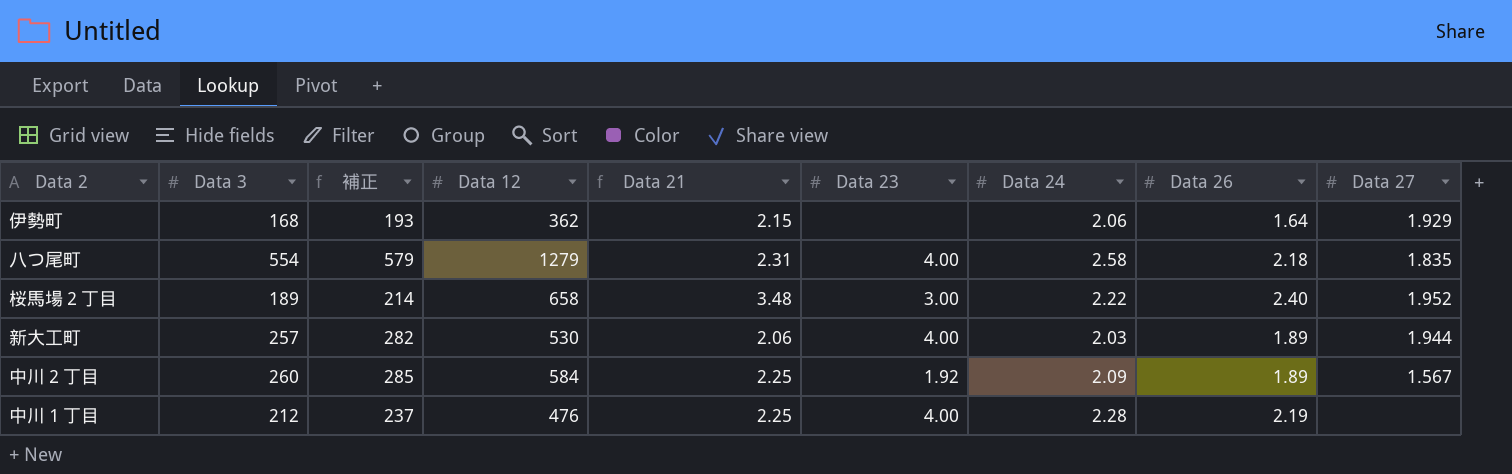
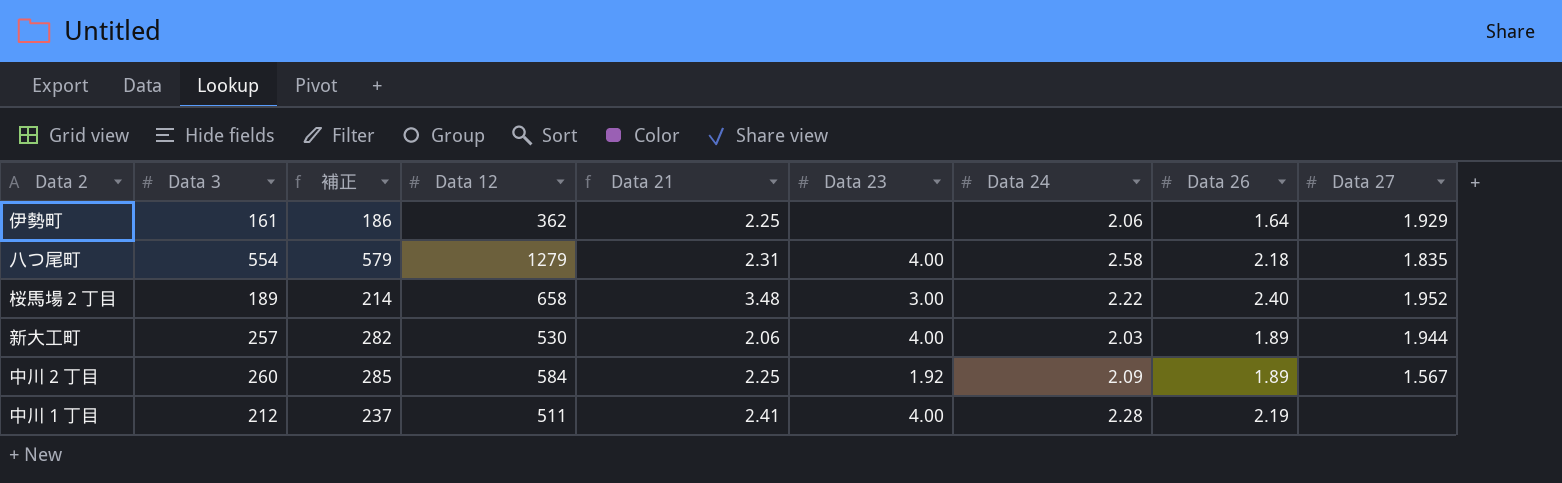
伊勢町 | Data 3: 168 -> 161
伊勢町 | 補正: 193 -> 186
伊勢町 | Data 21: 2.15 -> 2.25
中川１丁目 | Data 12: 476 -> 511
中川１丁目 | Data 21: 2.25 -> 2.41

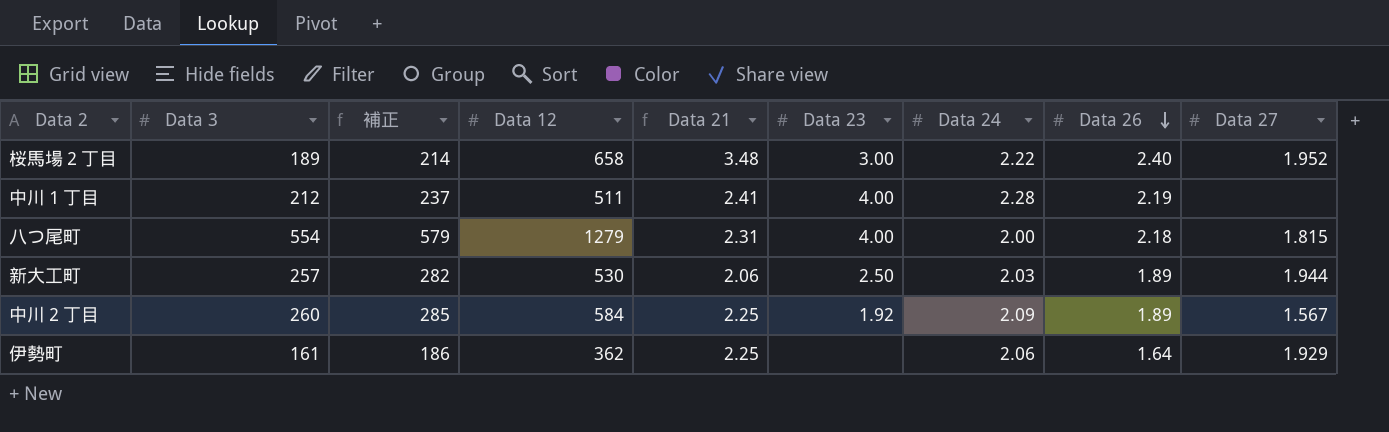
row order: none -> Data 26 descending
八つ尾町 | Data 24: 2.58 -> 2.00
八つ尾町 | Data 27: 1.835 -> 1.815
新大工町 | Data 23: 4.00 -> 2.50

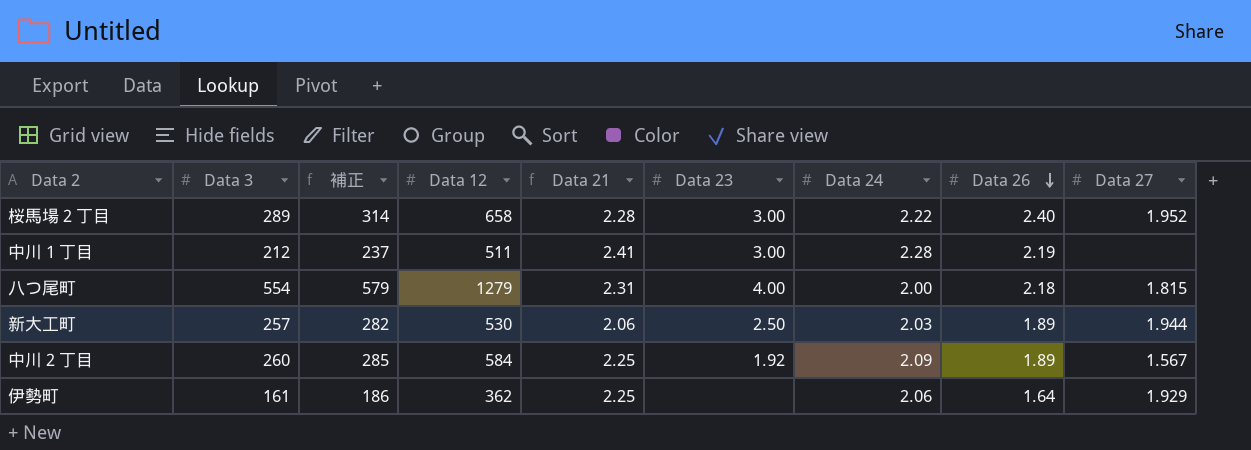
桜馬場２丁目 | Data 3: 189 -> 289
桜馬場２丁目 | 補正: 214 -> 314
桜馬場２丁目 | Data 21: 3.48 -> 2.28
中川１丁目 | Data 23: 4.00 -> 3.00

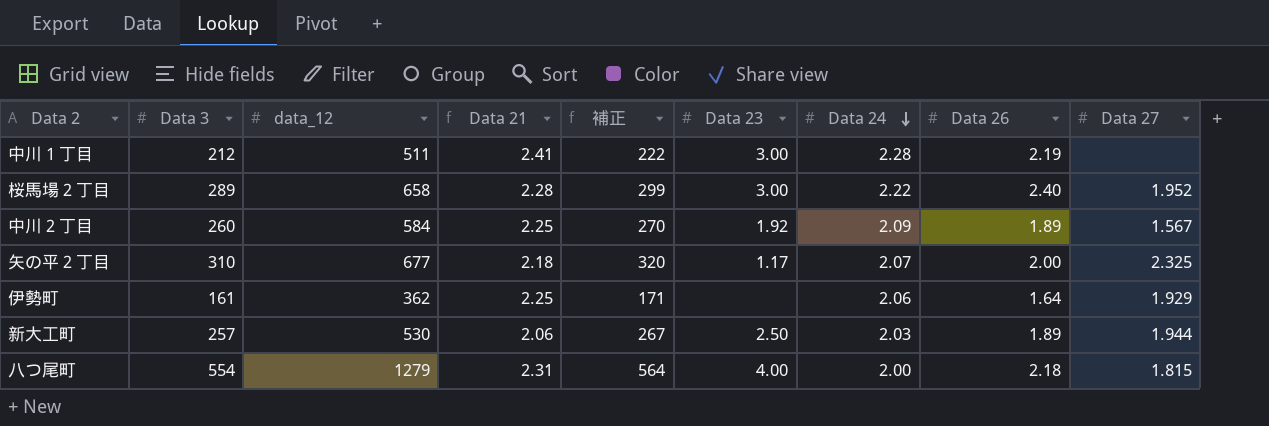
row order: Data 26 descending -> Data 24 descending
column name: Data 12 -> data_12
column 補正 | formula: [Data 3] + 25 -> [Data 3] + 10
column 補正 | position: 3 -> 5
row 矢の平２丁目: none -> 310 | 677 | 2.18 | 320 | 1.17 | 2.07 | 2.00 | 2.325

